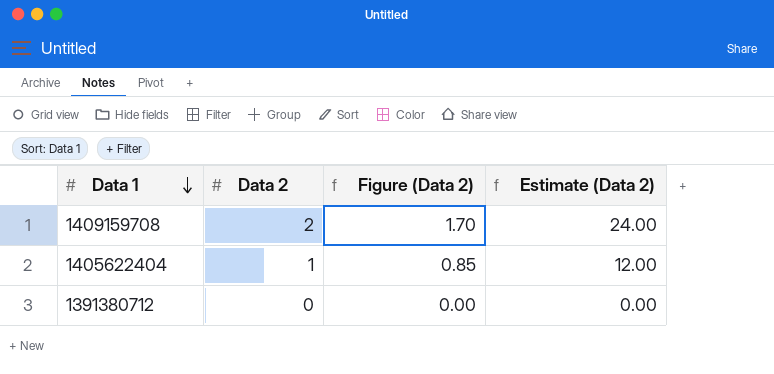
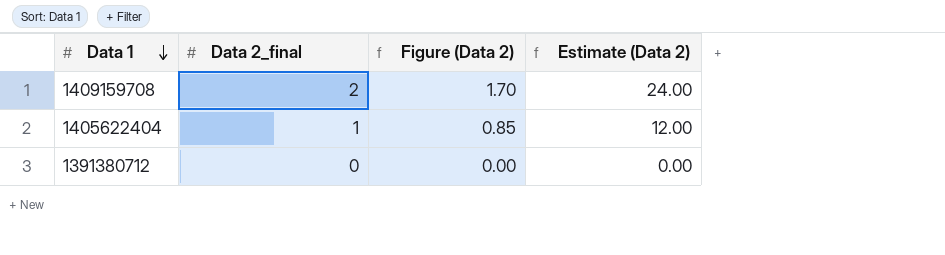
column name: Data 2 -> Data 2_final

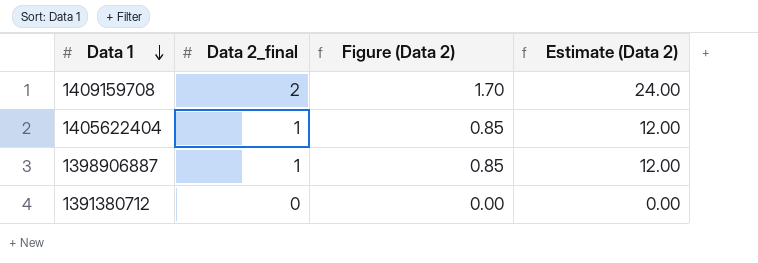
row 1398906887: none -> 1 | 0.85 | 12.00

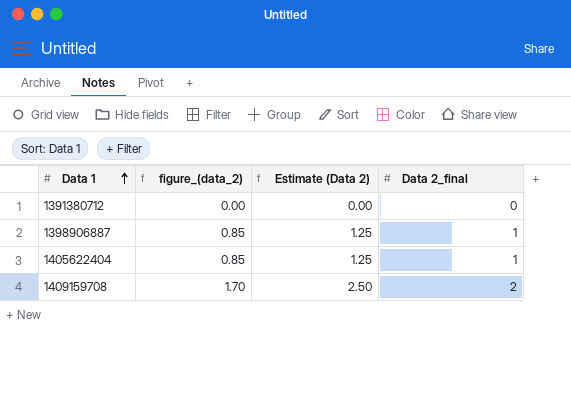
row order: Data 1 descending -> Data 1 ascending
column name: Figure (Data 2) -> figure_(data_2)
column Estimate (Data 2) | formula: [Data 2_final] * 12 -> [Data 2_final] * 1.25
column Data 2_final | position: 2 -> 4

